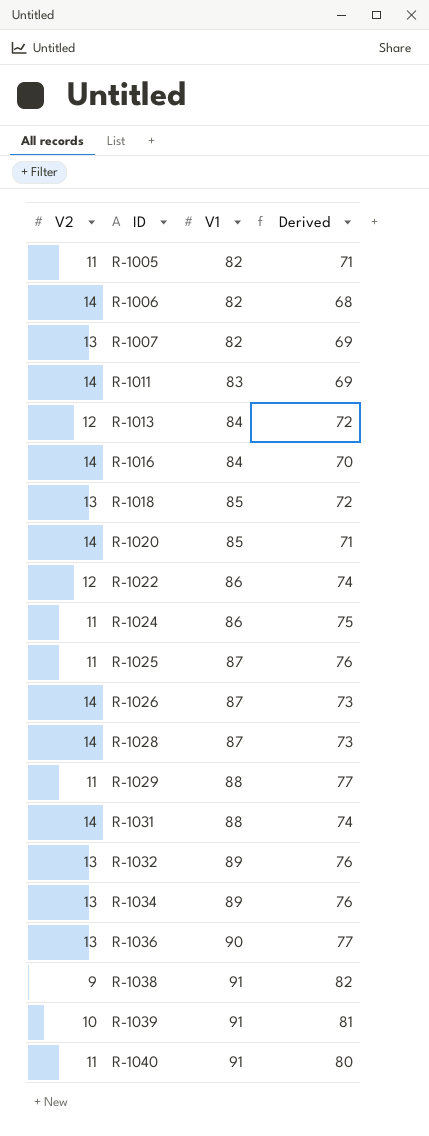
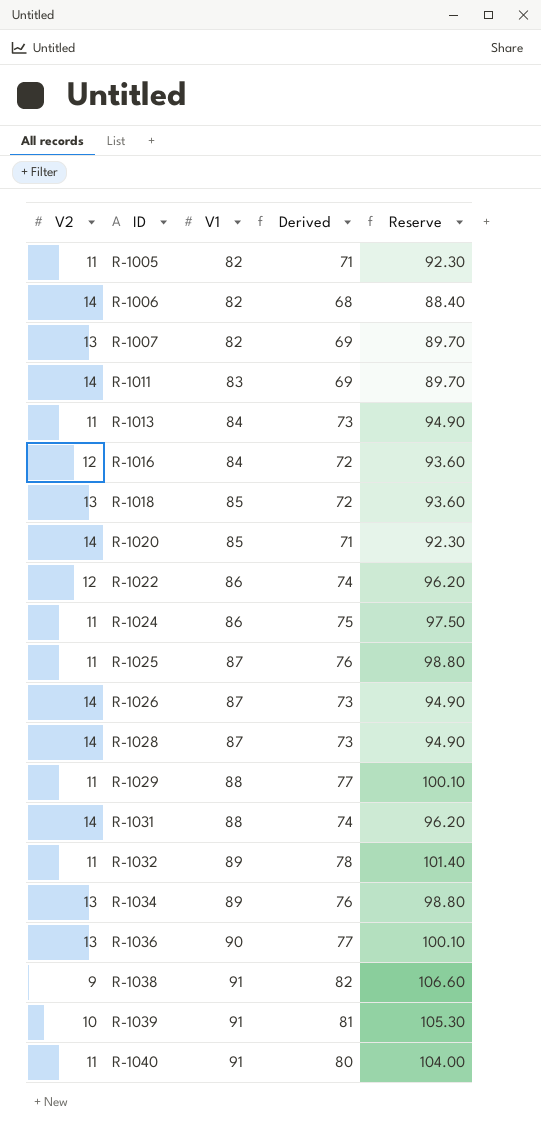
column Reserve | formula: none -> [Derived] * 1.3
R-1013 | V2: 12 -> 11
R-1013 | Derived: 72 -> 73
R-1016 | V2: 14 -> 12
R-1016 | Derived: 70 -> 72
R-1032 | V2: 13 -> 11
R-1032 | Derived: 76 -> 78

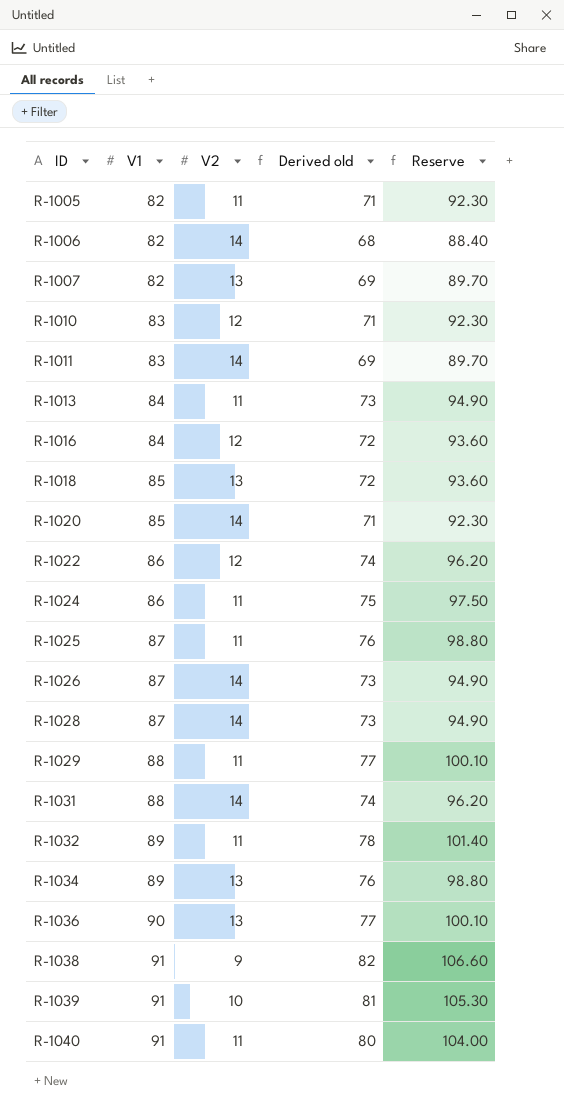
column V2 | position: 1 -> 3
column name: Derived -> Derived old
row R-1010: none -> 83 | 12 | 71 | 92.30

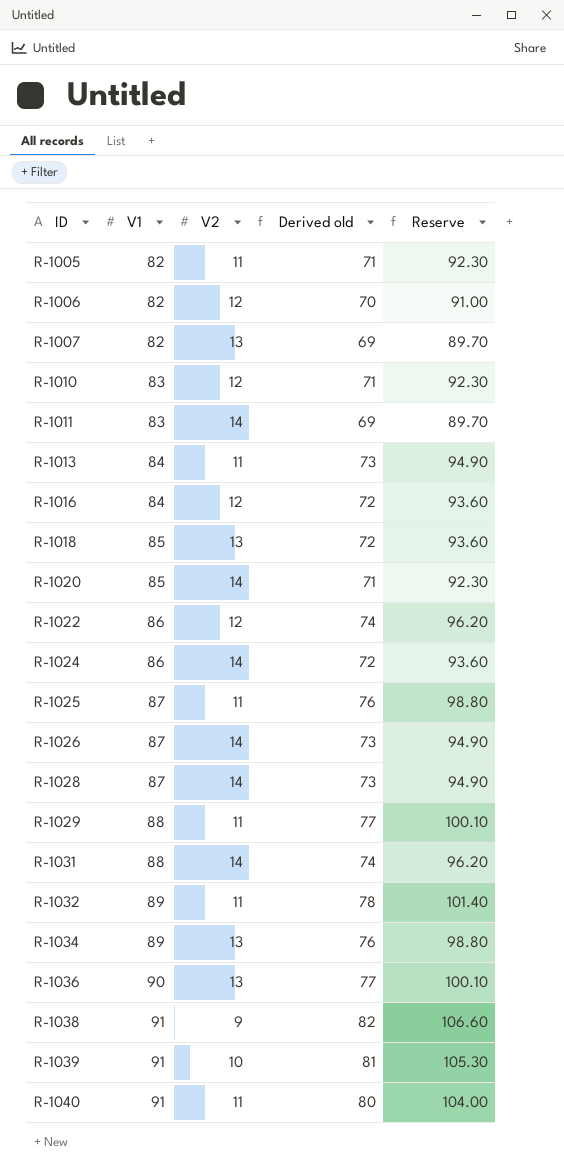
R-1006 | V2: 14 -> 12
R-1006 | Derived old: 68 -> 70
R-1006 | Reserve: 88.40 -> 91.00
R-1024 | V2: 11 -> 14
R-1024 | Derived old: 75 -> 72
R-1024 | Reserve: 97.50 -> 93.60

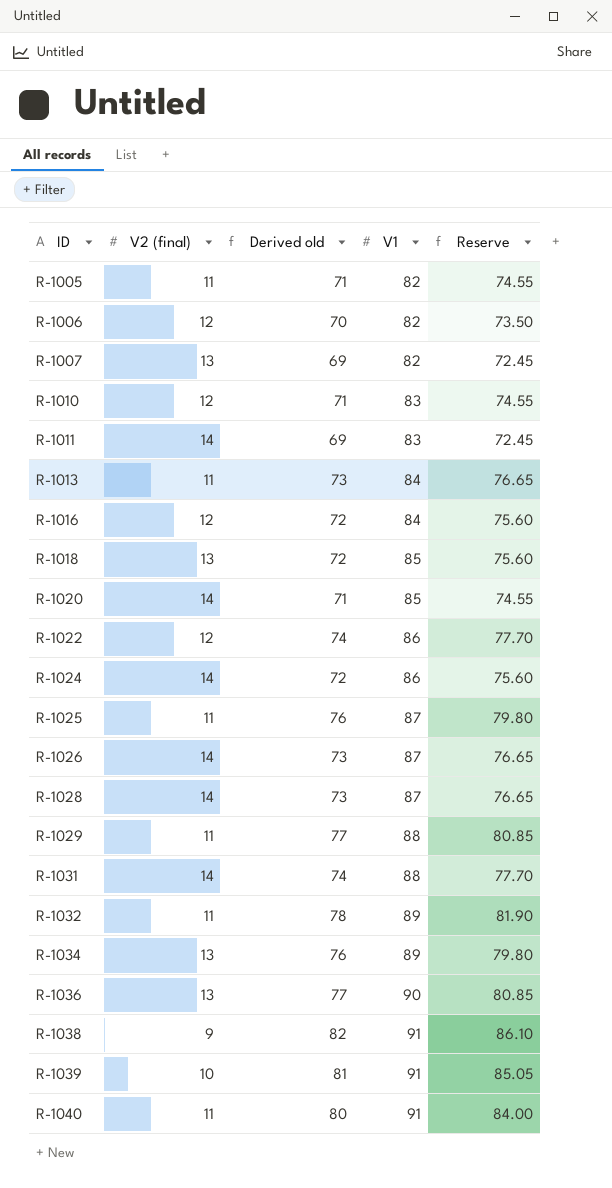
column name: V2 -> V2 (final)
column V1 | position: 2 -> 4
column Reserve | formula: [Derived old] * 1.3 -> [Derived old] * 1.05

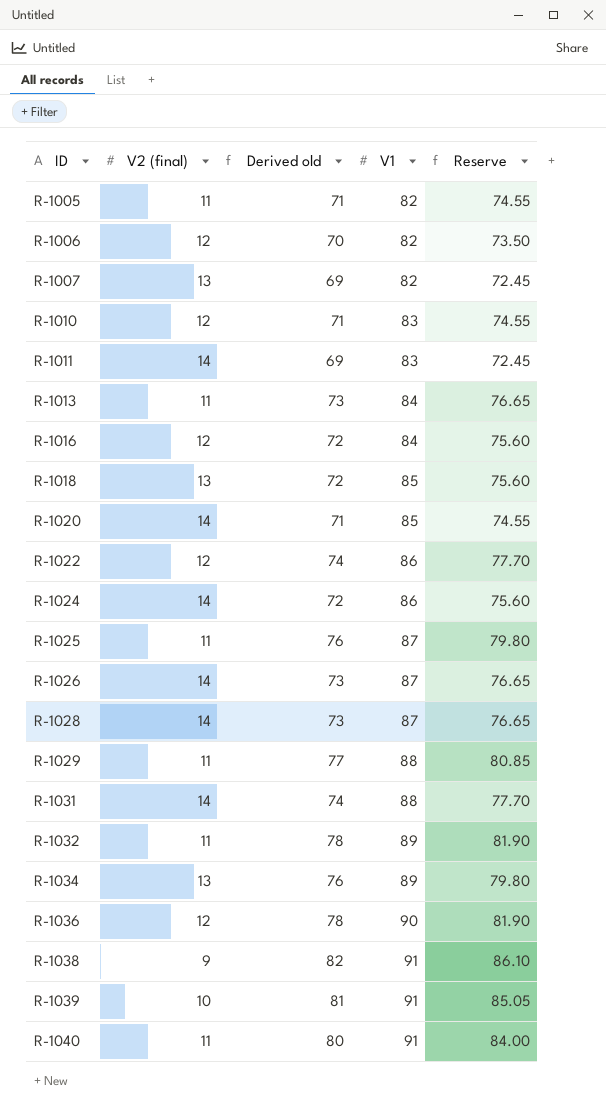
R-1036 | V2 (final): 13 -> 12
R-1036 | Derived old: 77 -> 78
R-1036 | Reserve: 80.85 -> 81.90

